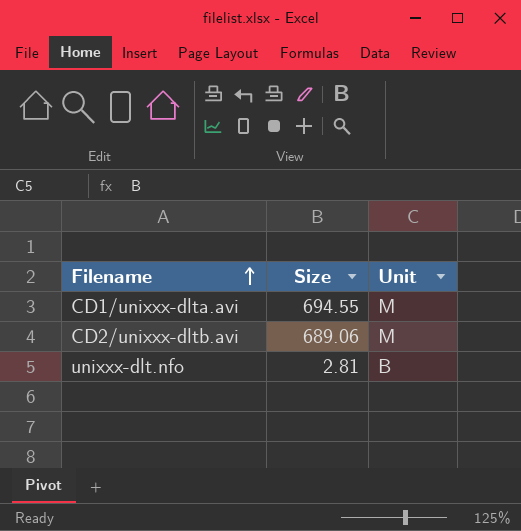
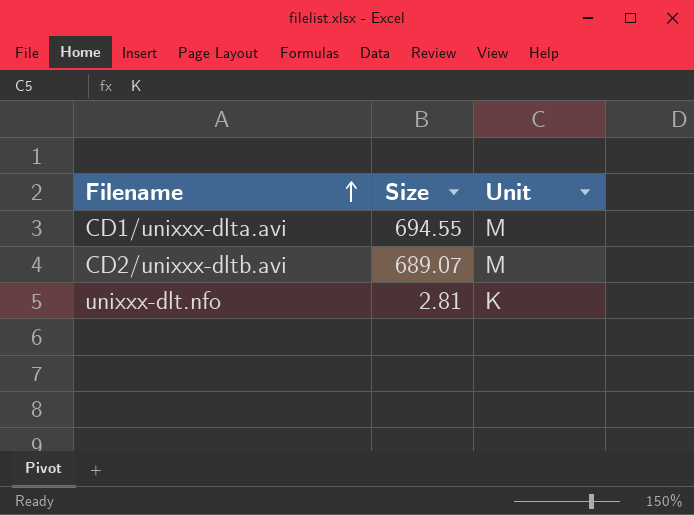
CD2/unixxx-dltb.avi | Size: 689.06 -> 689.07
unixxx-dlt.nfo | Unit: B -> K

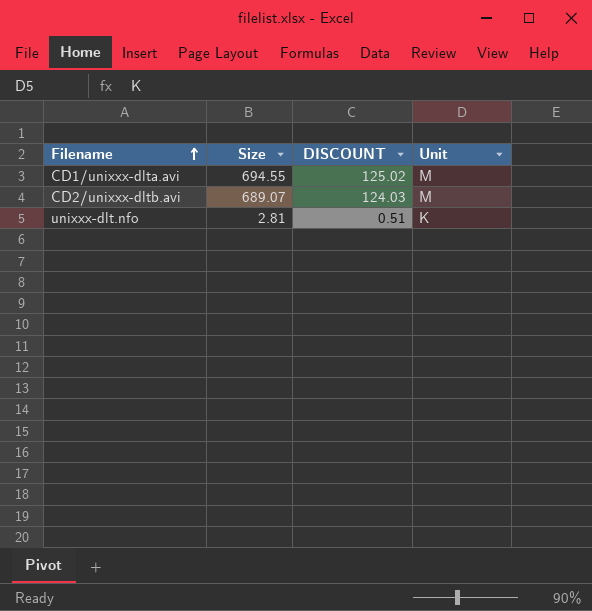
column DISCOUNT | formula: none -> [Size] * 0.18

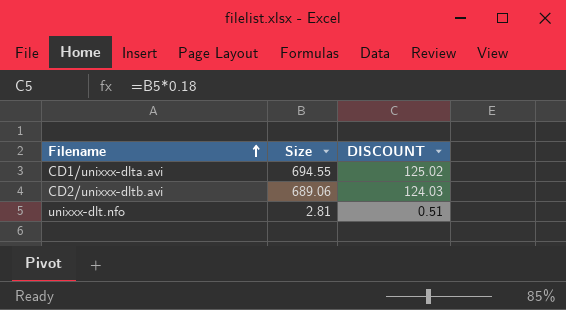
column Unit | position: 4 -> none
CD2/unixxx-dltb.avi | Size: 689.07 -> 689.06

